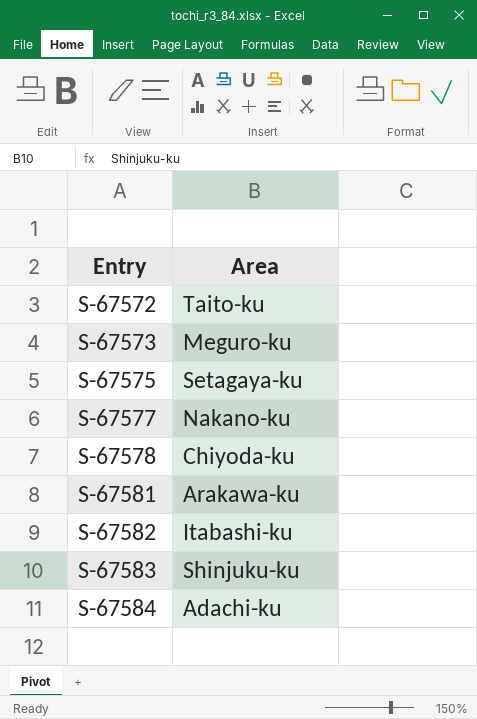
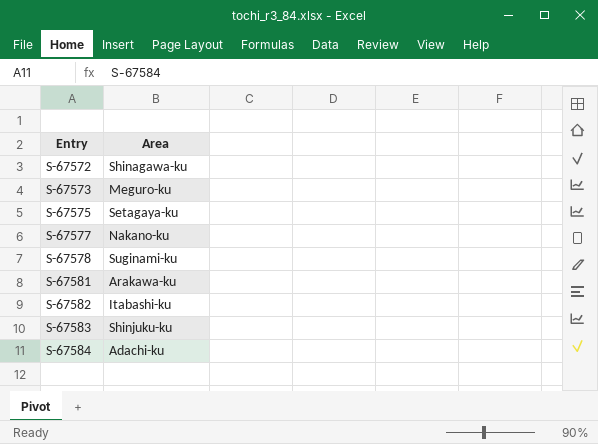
S-67572 | Area: Taito-ku -> Shinagawa-ku
S-67578 | Area: Chiyoda-ku -> Suginami-ku

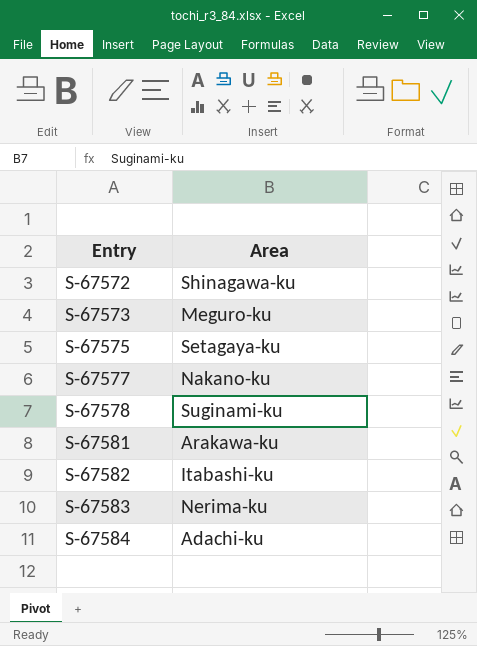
S-67583 | Area: Shinjuku-ku -> Nerima-ku

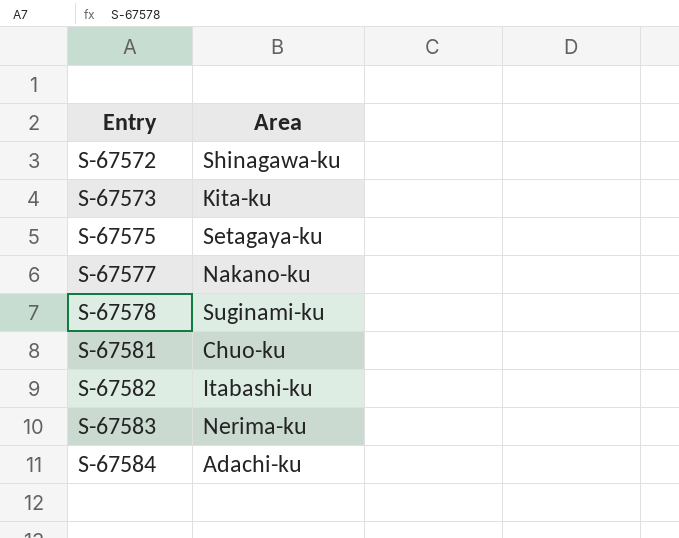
S-67573 | Area: Meguro-ku -> Kita-ku
S-67581 | Area: Arakawa-ku -> Chuo-ku

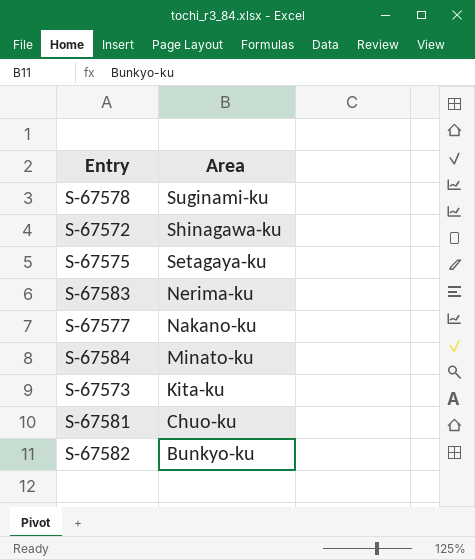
row order: Entry ascending -> Area descending
S-67584 | Area: Adachi-ku -> Minato-ku
S-67582 | Area: Itabashi-ku -> Bunkyo-ku

